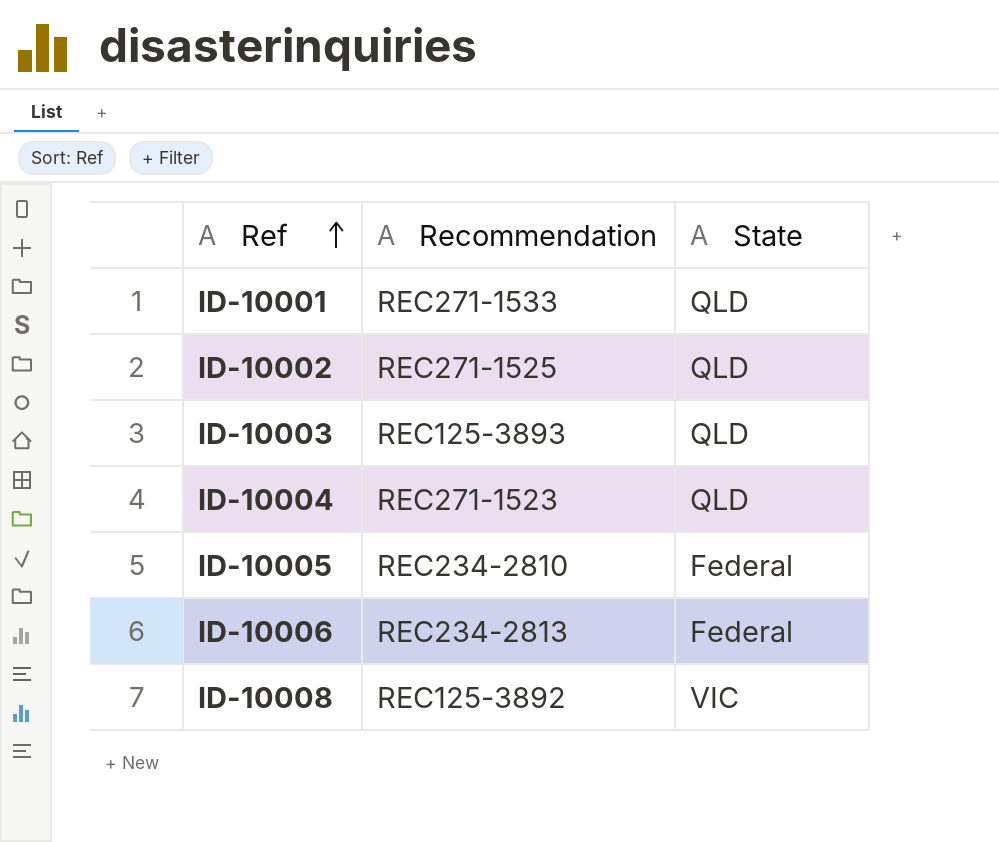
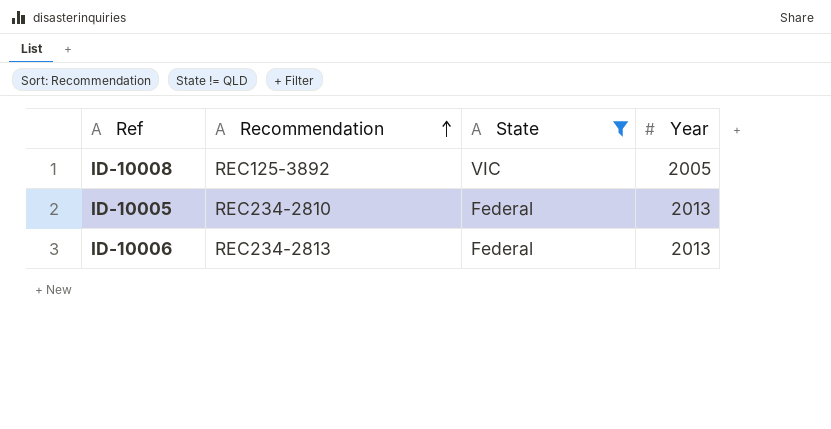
filter: none -> State != QLD
row order: Ref ascending -> Recommendation ascending
column Year | position: none -> 4

